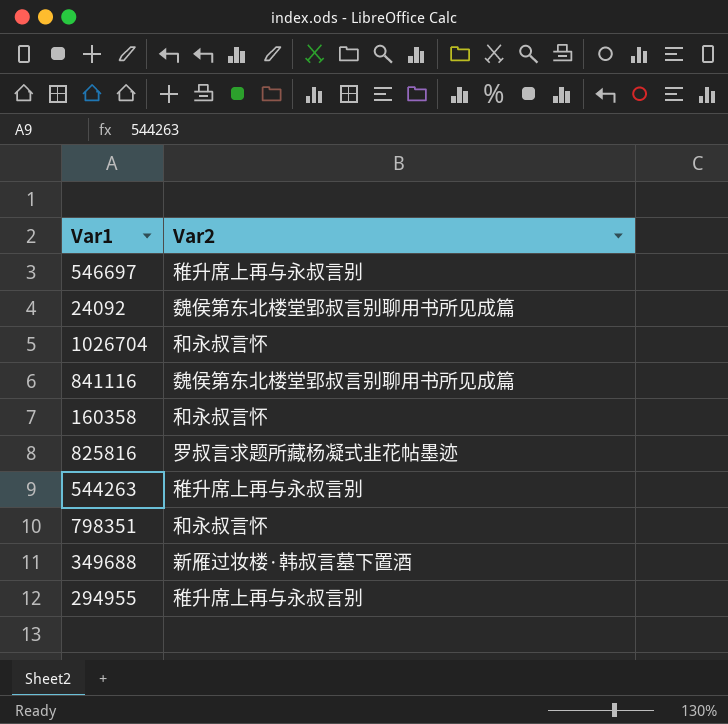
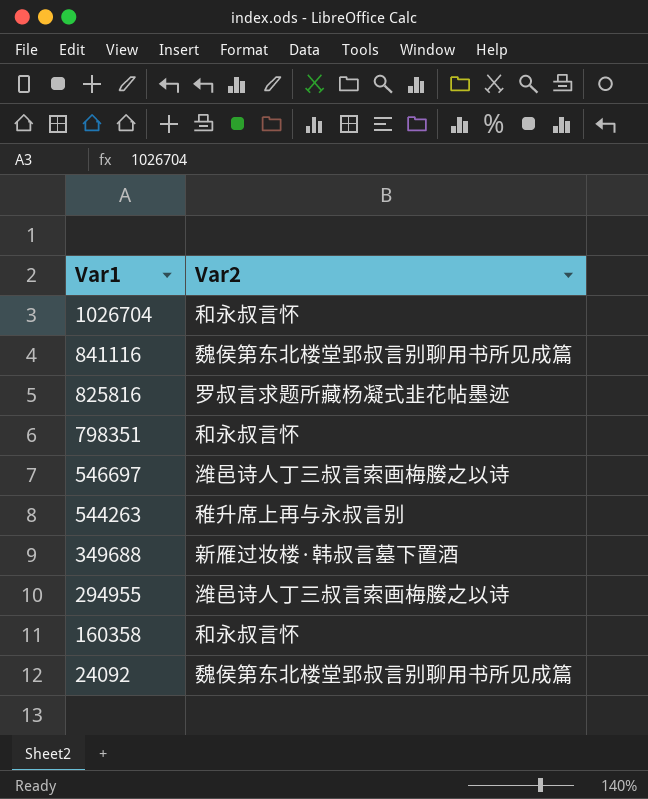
row order: none -> Var1 descending
546697 | Var2: 稚升席上再与永叔言别 -> 潍邑诗人丁三叔言索画梅媵之以诗
294955 | Var2: 稚升席上再与永叔言别 -> 潍邑诗人丁三叔言索画梅媵之以诗

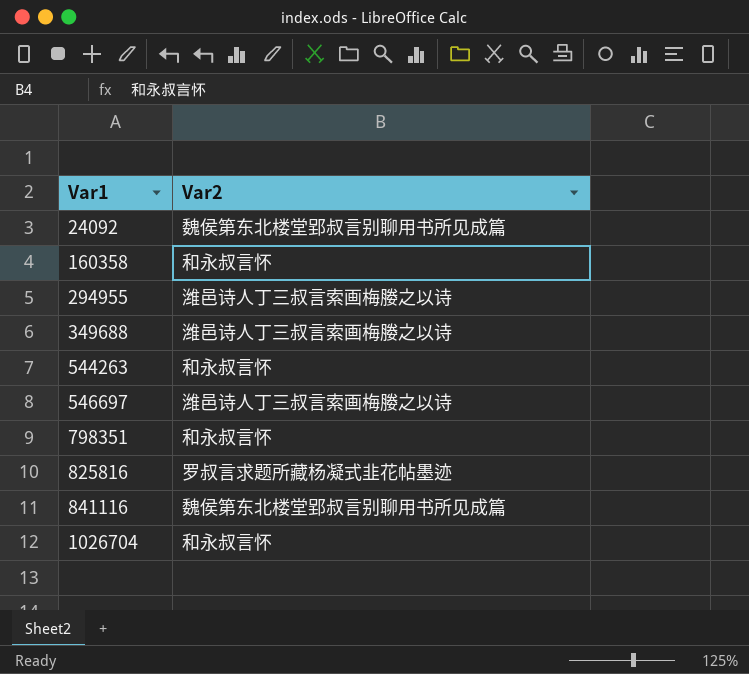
row order: Var1 descending -> Var1 ascending
349688 | Var2: 新雁过妆楼·韩叔言墓下置酒 -> 潍邑诗人丁三叔言索画梅媵之以诗
544263 | Var2: 稚升席上再与永叔言别 -> 和永叔言怀

